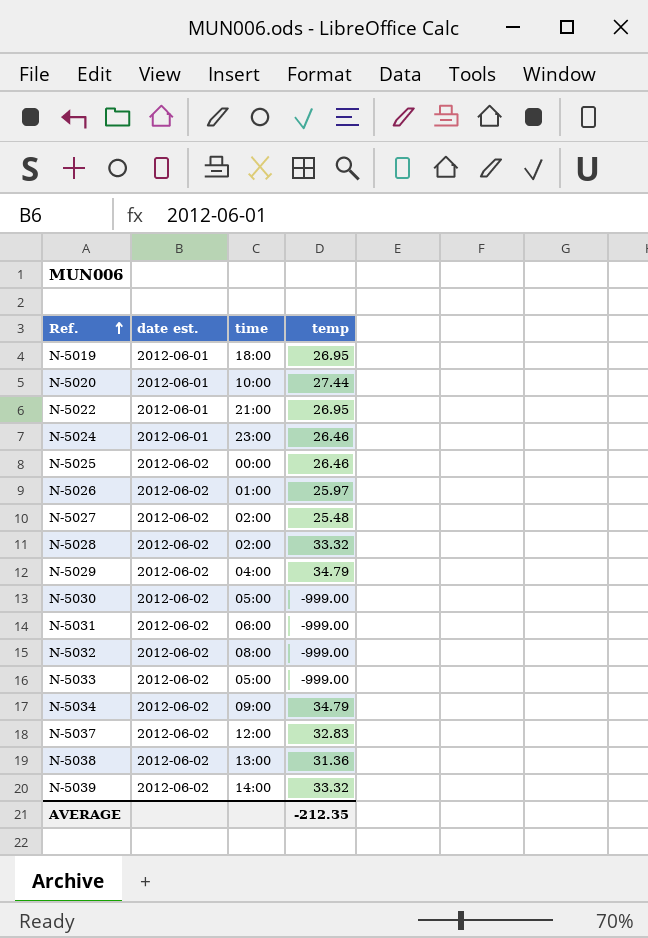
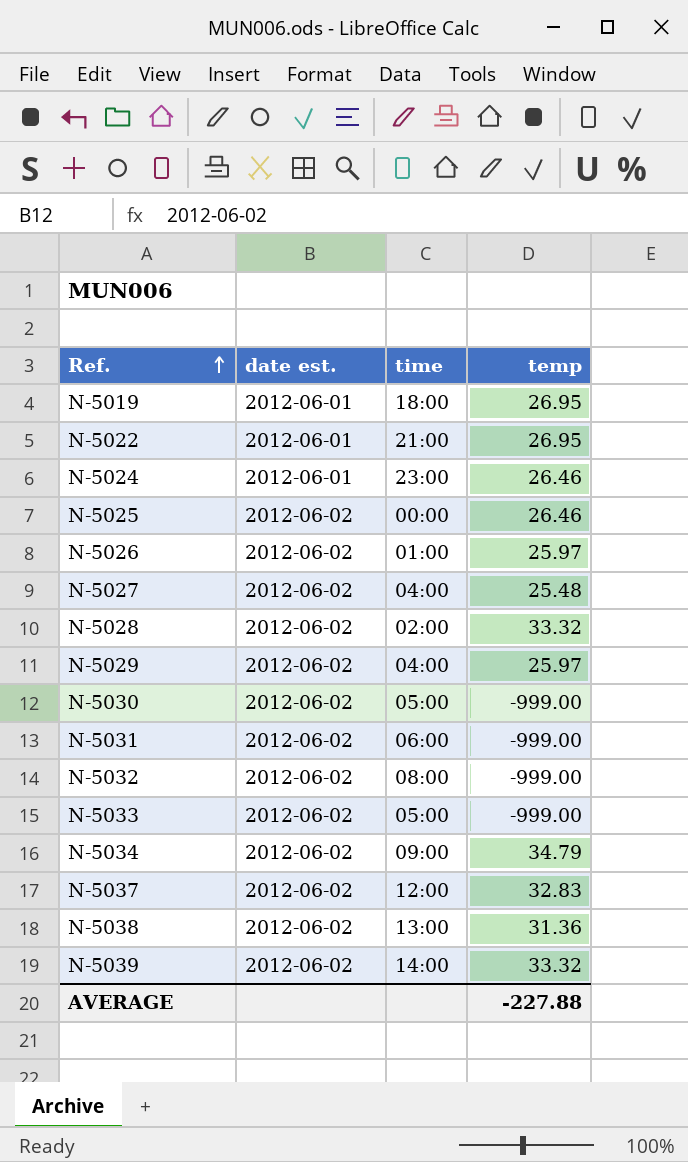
row N-5020: 2012-06-01 | 10:00 | 27.44 -> none
N-5027 | time: 02:00 -> 04:00
N-5029 | temp: 34.79 -> 25.97
AVERAGE | temp: -212.35 -> -227.88

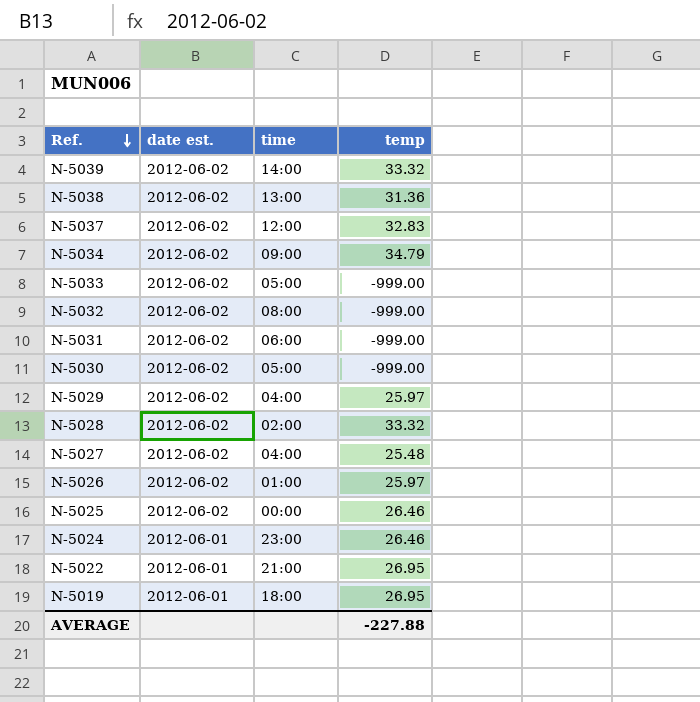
row order: Ref. ascending -> Ref. descending

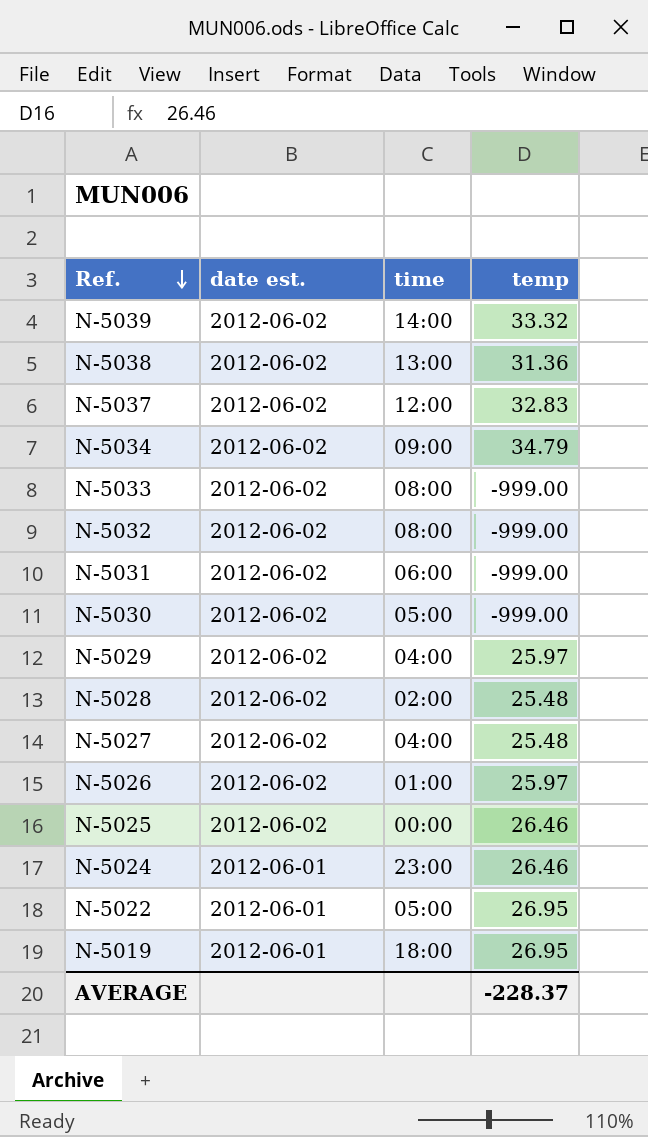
N-5033 | time: 05:00 -> 08:00
N-5028 | temp: 33.32 -> 25.48
N-5022 | time: 21:00 -> 05:00
AVERAGE | temp: -227.88 -> -228.37

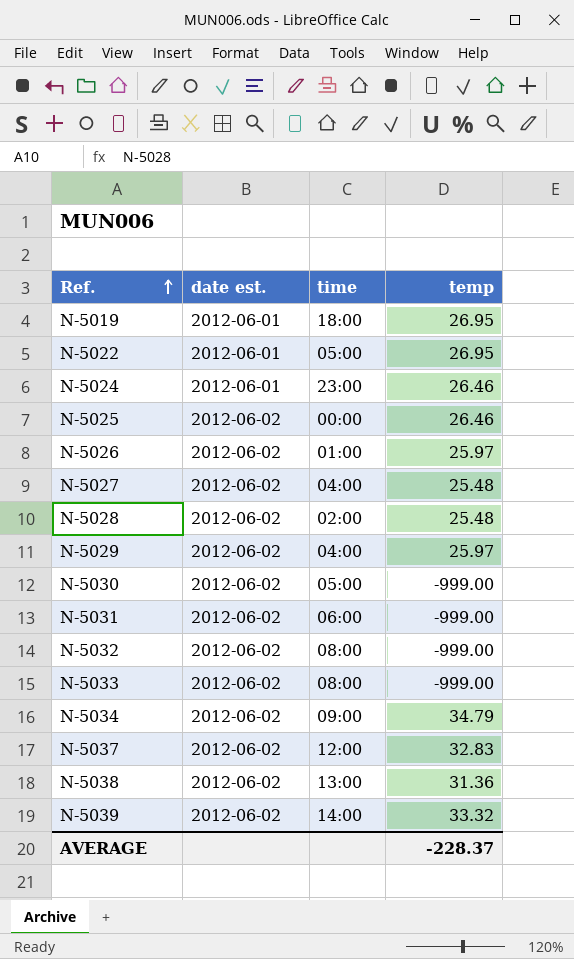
row order: Ref. descending -> Ref. ascending

